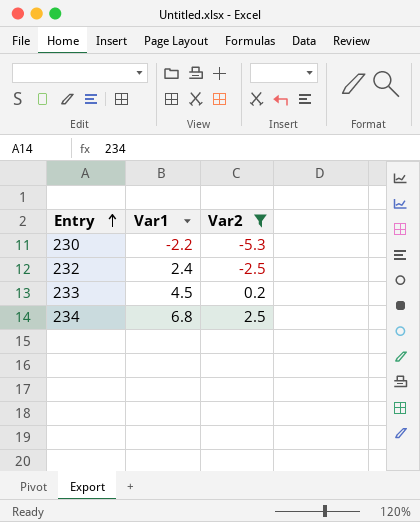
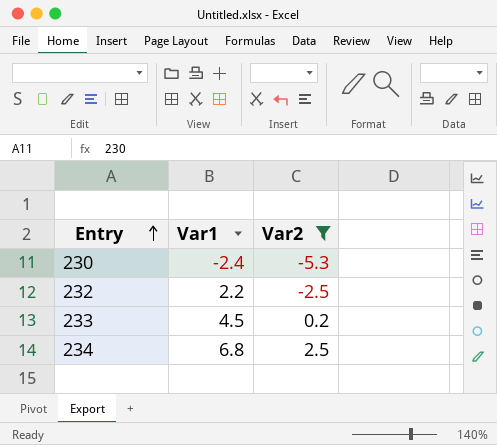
230 | Var1: -2.2 -> -2.4
232 | Var1: 2.4 -> 2.2

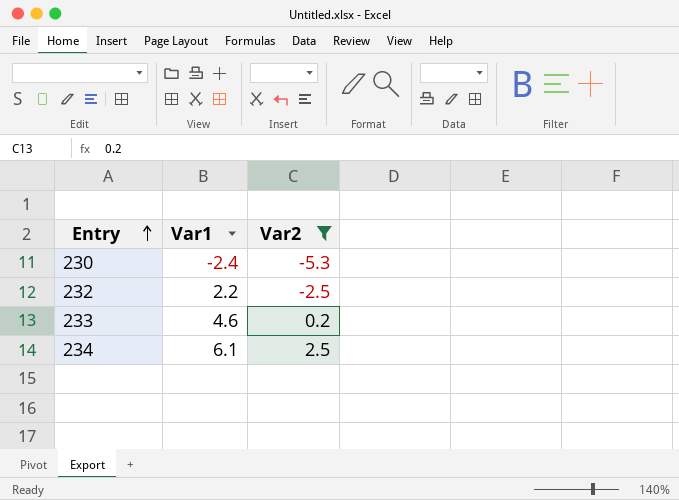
233 | Var1: 4.5 -> 4.6
234 | Var1: 6.8 -> 6.1

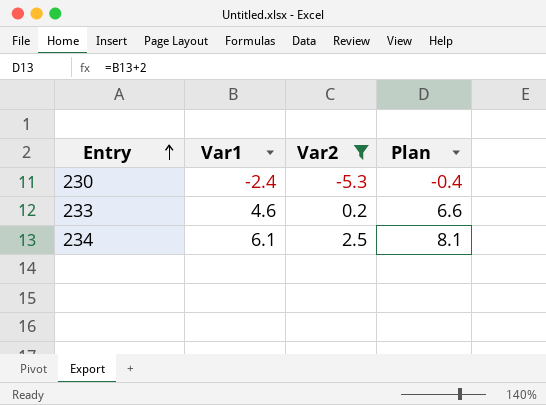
column Plan | formula: none -> [Var1] + 2
row 232: 2.2 | -2.5 -> none

